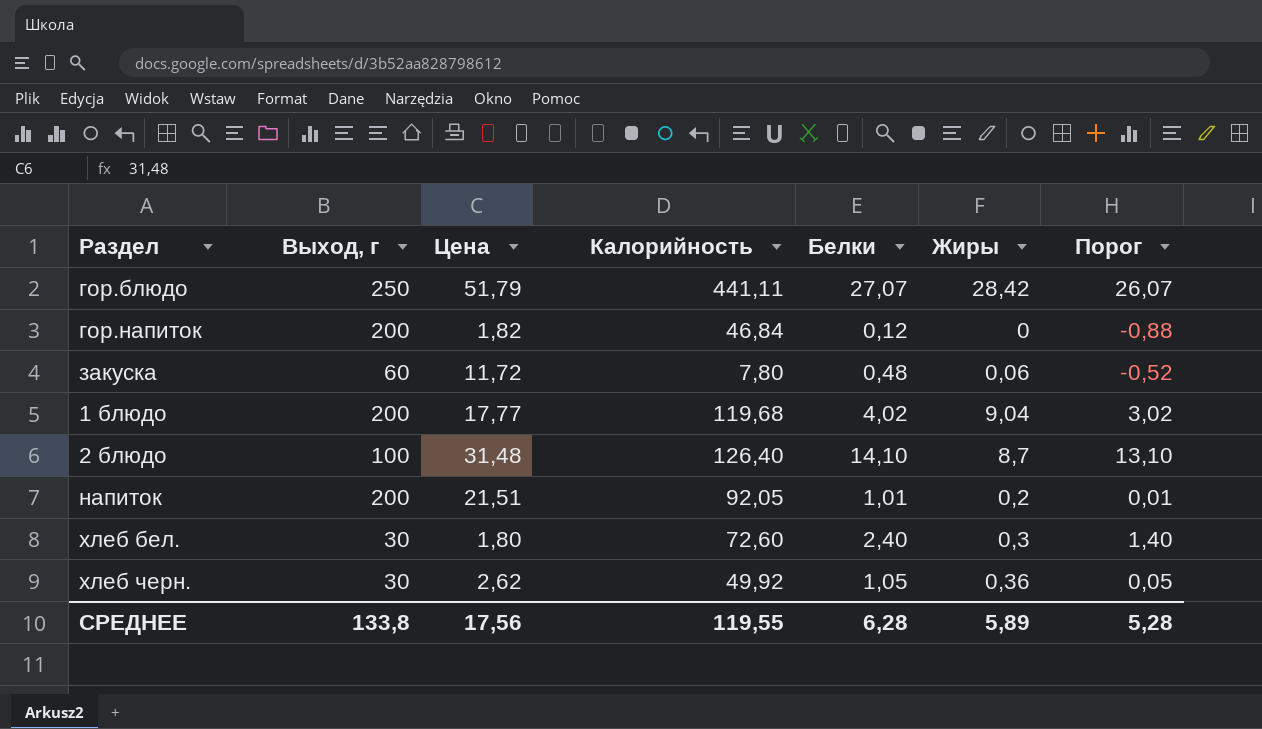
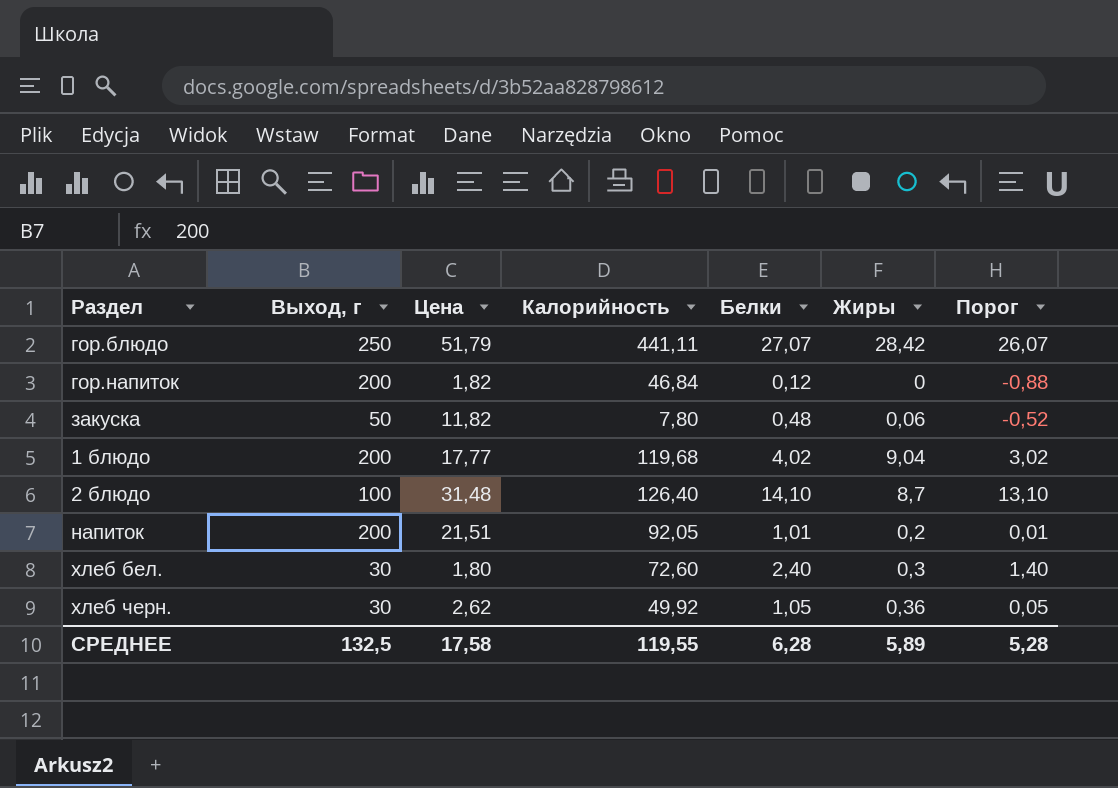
закуска | Выход, г: 60 -> 50
закуска | Цена: 11,72 -> 11,82
СРЕДНЕЕ | Выход, г: 133,8 -> 132,5
СРЕДНЕЕ | Цена: 17,56 -> 17,58

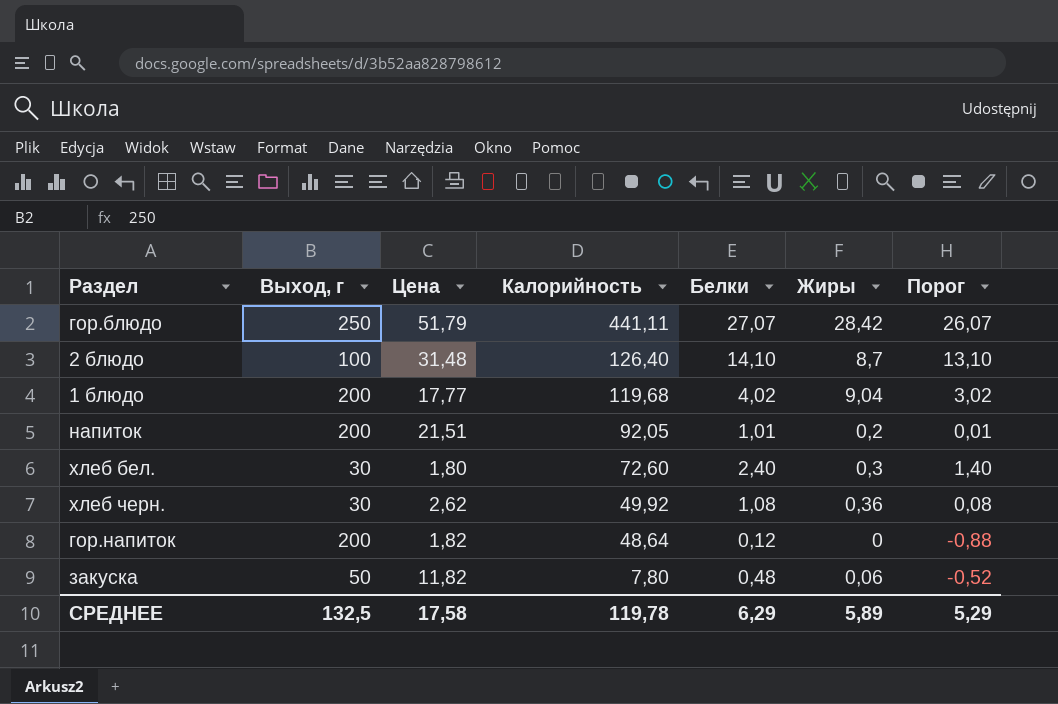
row order: none -> Калорийность descending
хлеб черн. | Белки: 1,05 -> 1,08
хлеб черн. | Порог: 0,05 -> 0,08
гор.напиток | Калорийность: 46,84 -> 48,64
СРЕДНЕЕ | Калорийность: 119,55 -> 119,78
СРЕДНЕЕ | Белки: 6,28 -> 6,29
СРЕДНЕЕ | Порог: 5,28 -> 5,29

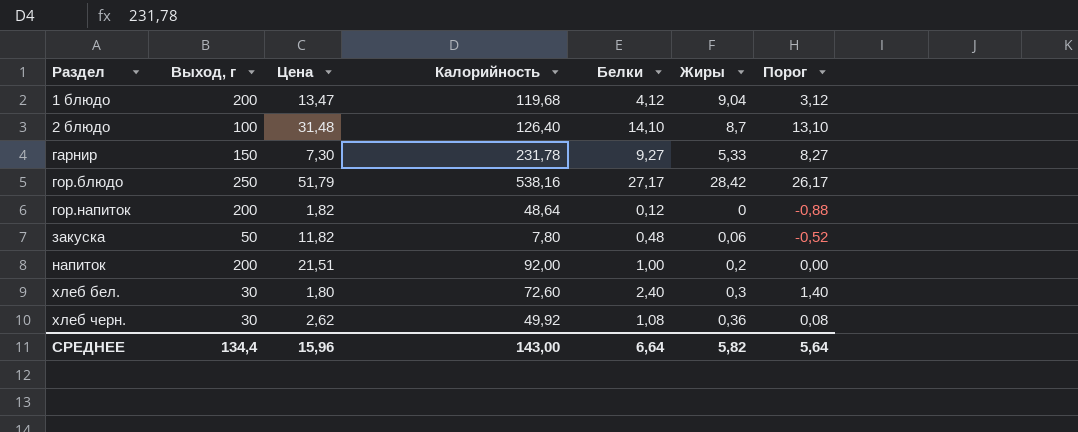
row order: Калорийность descending -> Раздел ascending
1 блюдо | Цена: 17,77 -> 13,47
1 блюдо | Белки: 4,02 -> 4,12
1 блюдо | Порог: 3,02 -> 3,12
row гарнир: none -> 150 | 7,30 | 231,78 | 9,27 | 5,33 | 8,27
гор.блюдо | Калорийность: 441,11 -> 538,16
гор.блюдо | Белки: 27,07 -> 27,17
гор.блюдо | Порог: 26,07 -> 26,17
напиток | Калорийность: 92,05 -> 92,00
напиток | Белки: 1,01 -> 1,00
напиток | Порог: 0,01 -> 0,00
СРЕДНЕЕ | Выход, г: 132,5 -> 134,4
СРЕДНЕЕ | Цена: 17,58 -> 15,96
СРЕДНЕЕ | Калорийность: 119,78 -> 143,00
СРЕДНЕЕ | Белки: 6,29 -> 6,64
СРЕДНЕЕ | Жиры: 5,89 -> 5,82
СРЕДНЕЕ | Порог: 5,29 -> 5,64

